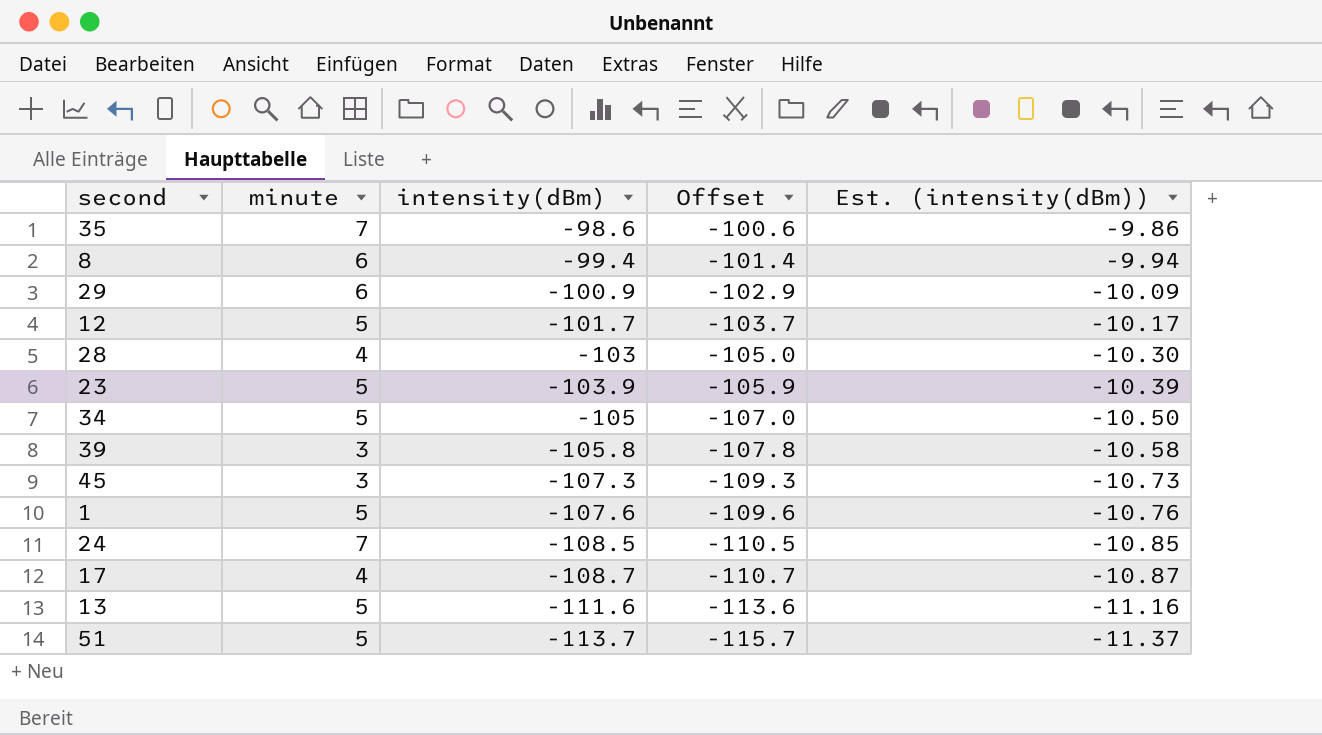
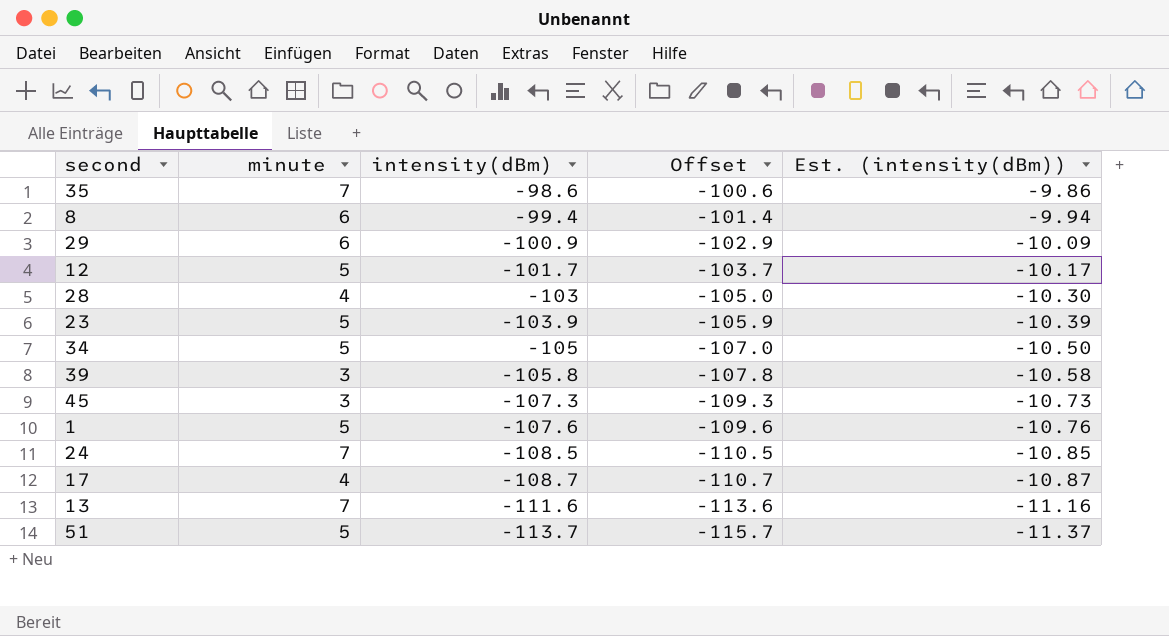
13 | minute: 5 -> 7

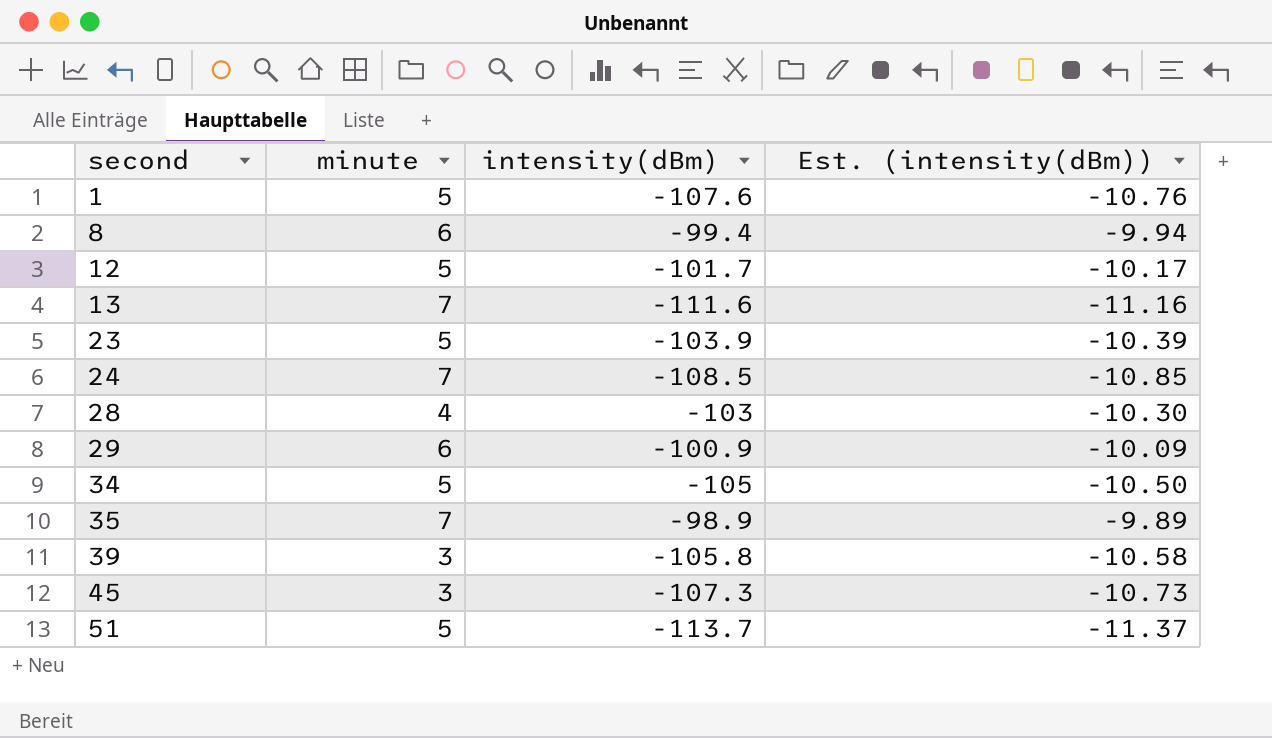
row order: intensity(dBm) descending -> second ascending
column Offset | formula: [intensity(dBm)] - 2 -> none
row 17: 4 | -108.7 | -110.7 | -10.87 -> none
35 | intensity(dBm): -98.6 -> -98.9
35 | Est. (intensity(dBm)): -9.86 -> -9.89

